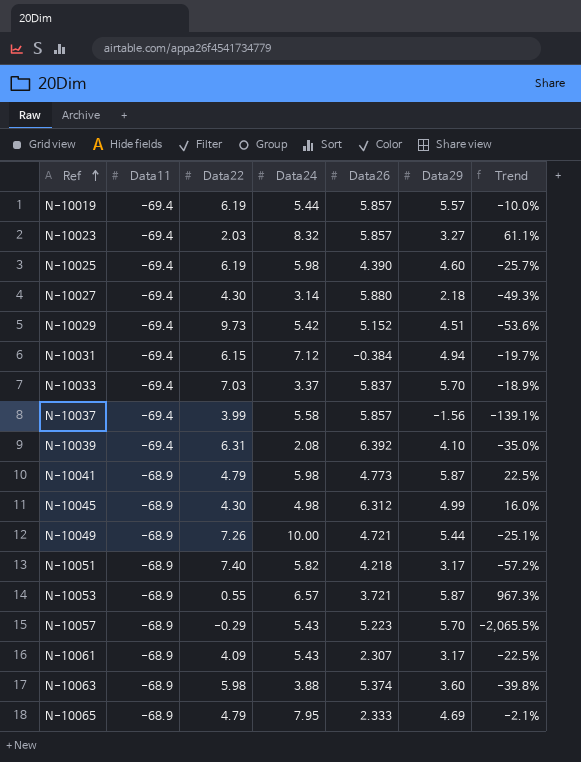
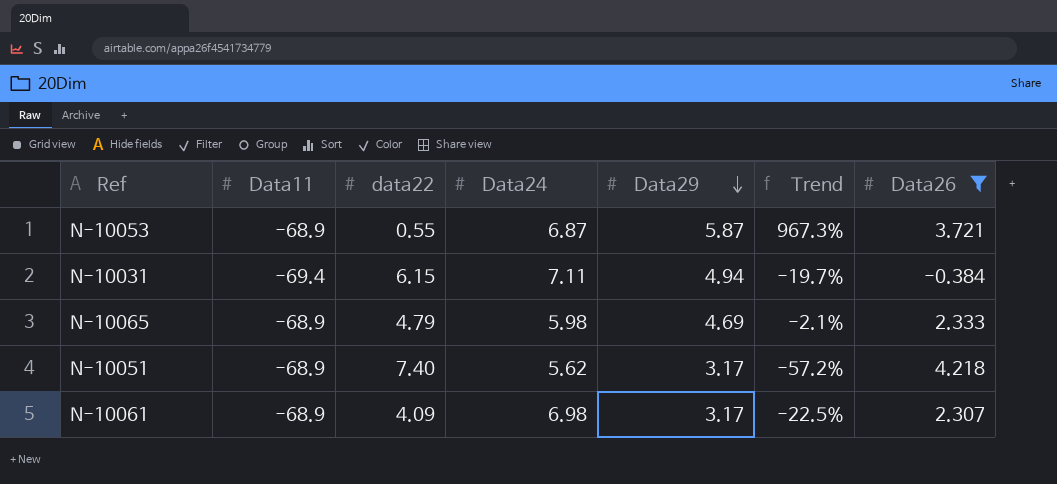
filter: none -> Data26 <= 4.218
row order: Ref ascending -> Data29 descending
column name: Data22 -> data22
column Data26 | position: 5 -> 7
N-10053 | Data24: 6.57 -> 6.87
N-10031 | Data24: 7.12 -> 7.11
N-10065 | Data24: 7.95 -> 5.98
N-10051 | Data24: 5.82 -> 5.62
N-10061 | Data24: 5.43 -> 6.98

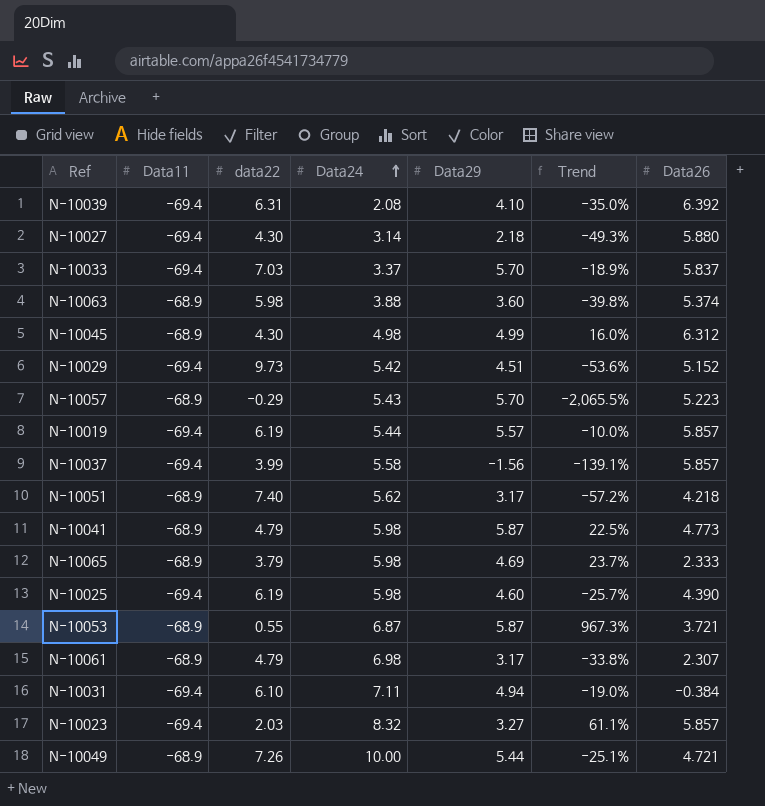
filter: Data26 <= 4.218 -> none
row order: Data29 descending -> Data24 ascending
N-10065 | data22: 4.79 -> 3.79
N-10065 | Trend: -2.1% -> 23.7%
N-10061 | data22: 4.09 -> 4.79
N-10061 | Trend: -22.5% -> -33.8%
N-10031 | data22: 6.15 -> 6.10
N-10031 | Trend: -19.7% -> -19.0%

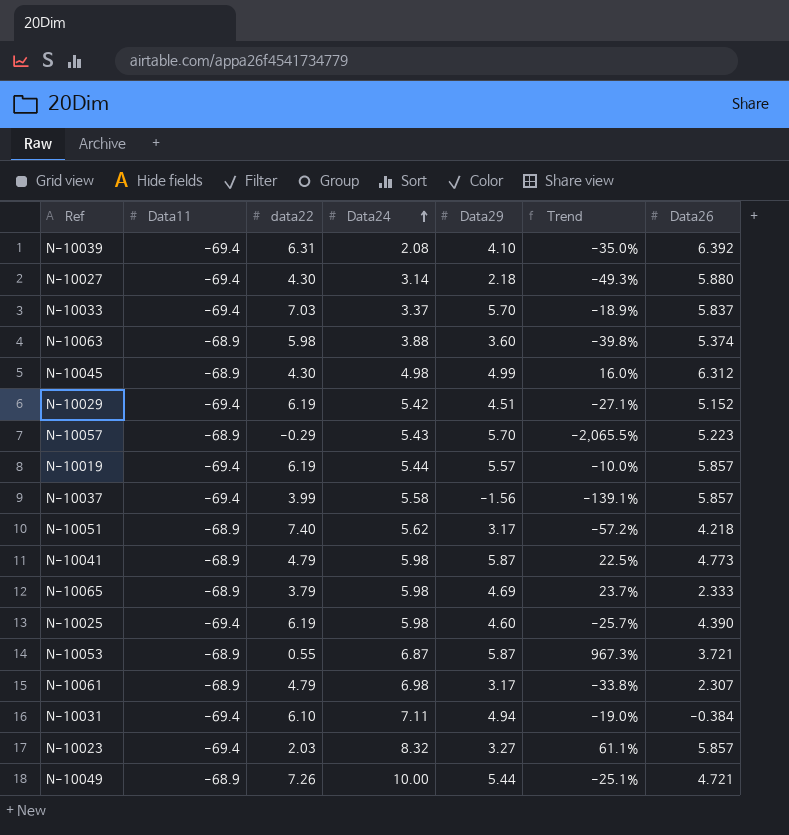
N-10029 | data22: 9.73 -> 6.19
N-10029 | Trend: -53.6% -> -27.1%

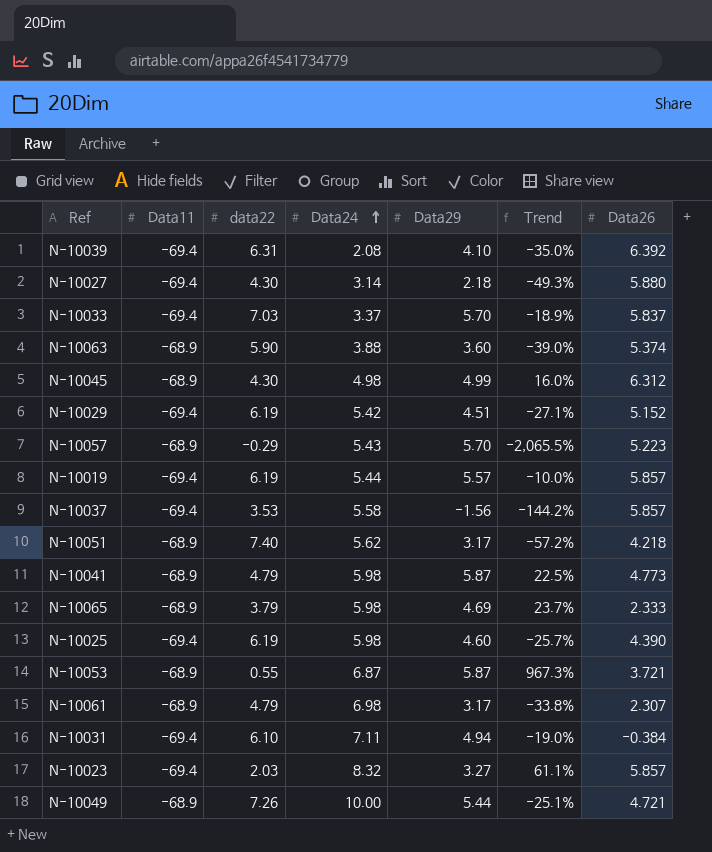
N-10063 | data22: 5.98 -> 5.90
N-10063 | Trend: -39.8% -> -39.0%
N-10037 | data22: 3.99 -> 3.53
N-10037 | Trend: -139.1% -> -144.2%

